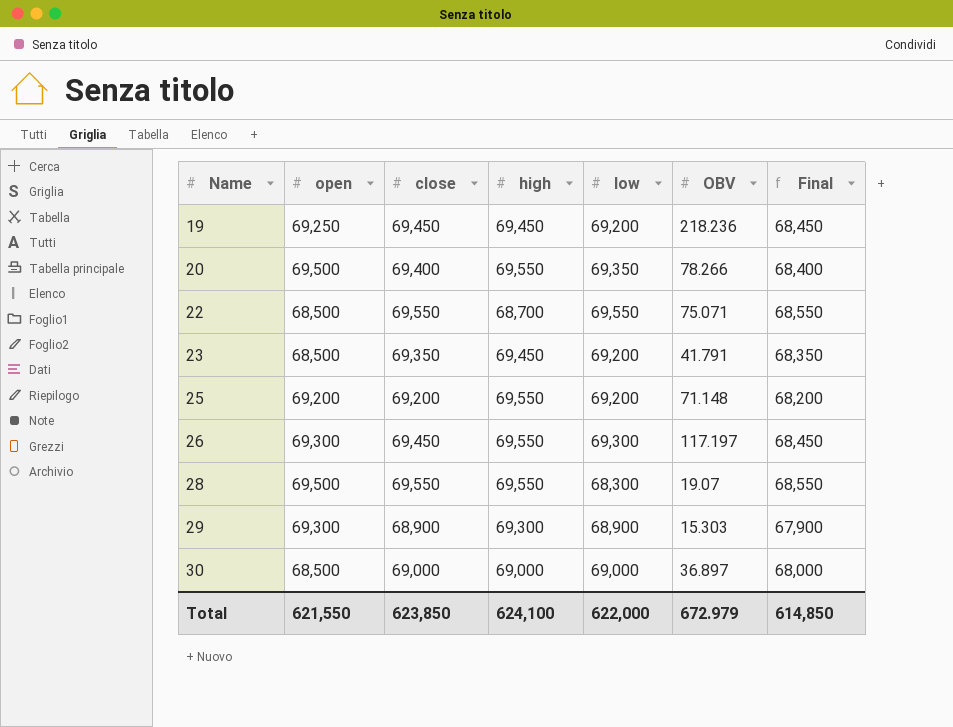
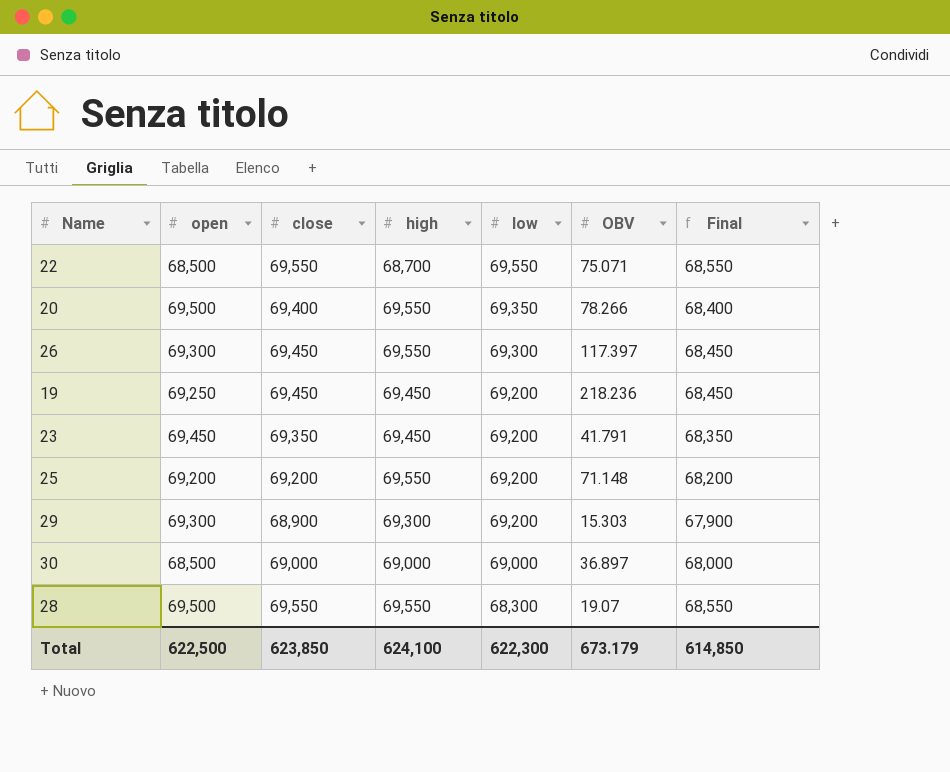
row order: Name ascending -> low descending
26 | OBV: 117.197 -> 117.397
23 | open: 68,500 -> 69,450
29 | low: 68,900 -> 69,200
Total | open: 621,550 -> 622,500
Total | low: 622,000 -> 622,300
Total | OBV: 672.979 -> 673.179

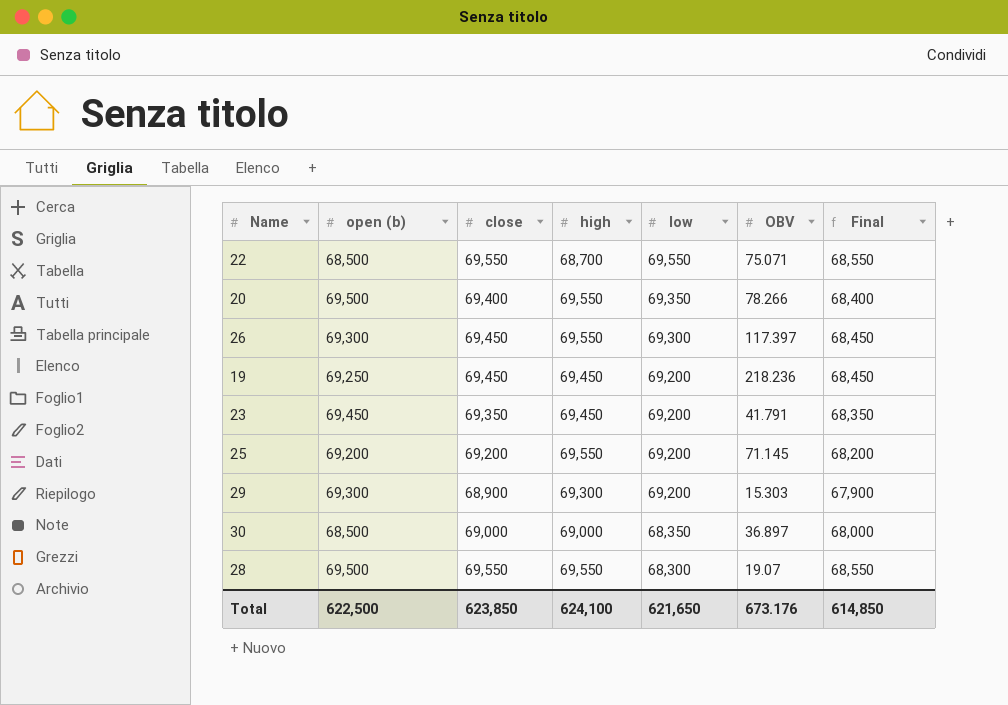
column name: open -> open (b)
25 | OBV: 71.148 -> 71.145
30 | low: 69,000 -> 68,350
Total | low: 622,300 -> 621,650
Total | OBV: 673.179 -> 673.176

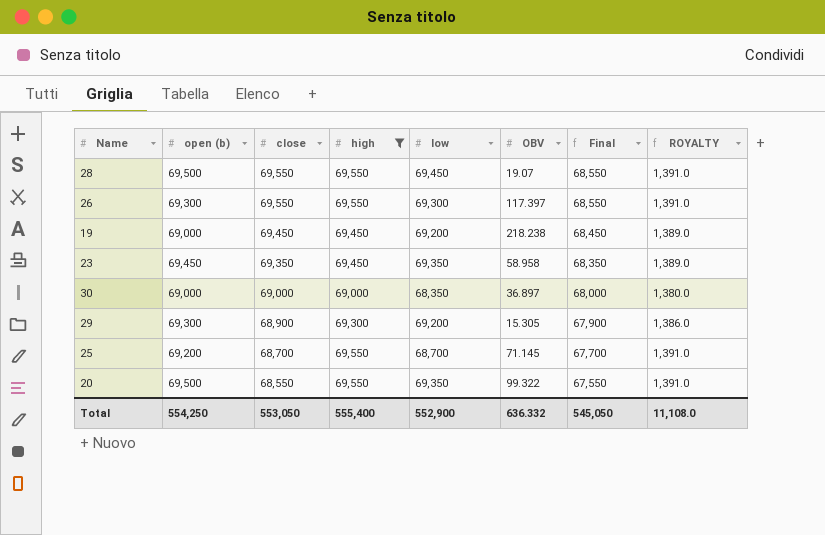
filter: none -> high != 68,700
row order: low descending -> close descending
column ROYALTY | formula: none -> [high] * 0.02
28 | low: 68,300 -> 69,450
26 | close: 69,450 -> 69,550
26 | Final: 68,450 -> 68,550
19 | open (b): 69,250 -> 69,000
19 | OBV: 218.236 -> 218.238
23 | low: 69,200 -> 69,350
23 | OBV: 41.791 -> 58.958
30 | open (b): 68,500 -> 69,000
29 | OBV: 15.303 -> 15.305
25 | close: 69,200 -> 68,700
25 | low: 69,200 -> 68,700
25 | Final: 68,200 -> 67,700
20 | close: 69,400 -> 68,550
20 | OBV: 78.266 -> 99.322
20 | Final: 68,400 -> 67,550
Total | open (b): 622,500 -> 554,250
Total | close: 623,850 -> 553,050
Total | high: 624,100 -> 555,400
Total | low: 621,650 -> 552,900
Total | OBV: 673.176 -> 636.332
Total | Final: 614,850 -> 545,050

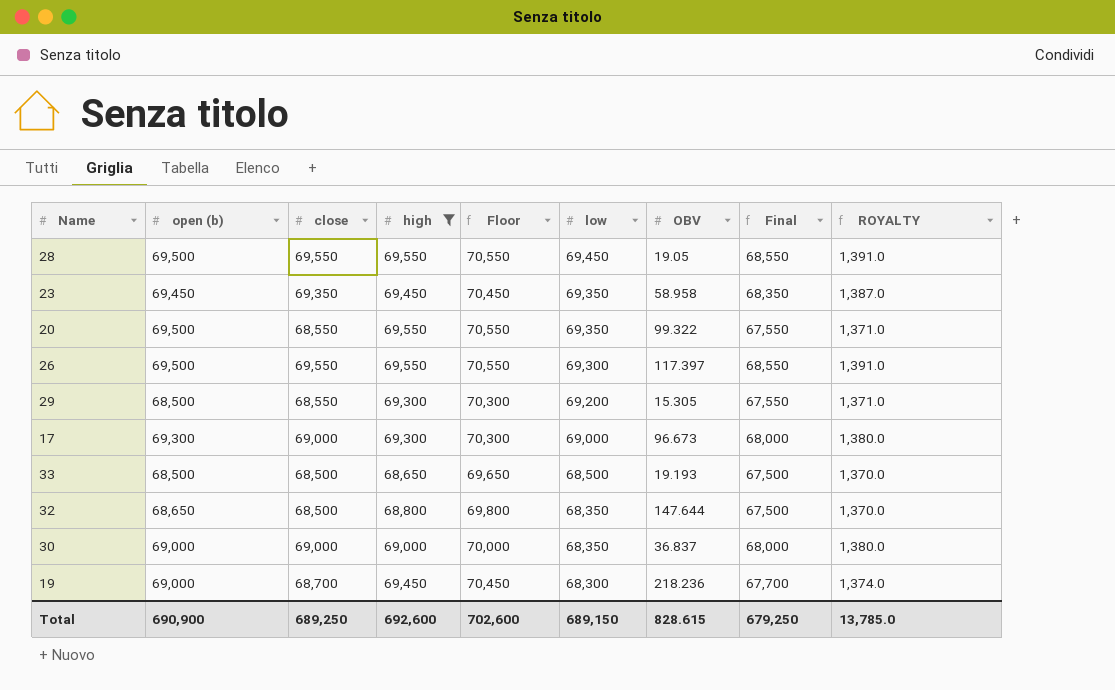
row order: close descending -> low descending
column Floor | formula: none -> [high] + 1000
column ROYALTY | formula: [high] * 0.02 -> [close] * 0.02
row 25: 69,200 | 68,700 | 69,550 | 68,700 | 71.145 | 67,700 | 1,391.0 -> none
28 | OBV: 19.07 -> 19.05
26 | open (b): 69,300 -> 69,500
29 | open (b): 69,300 -> 68,500
29 | close: 68,900 -> 68,550
29 | Final: 67,900 -> 67,550
row 17: none -> 69,300 | 69,000 | 69,300 | 70,300 | 69,000 | 96.673 | 68,000 | 1,380.0
row 33: none -> 68,500 | 68,500 | 68,650 | 69,650 | 68,500 | 19.193 | 67,500 | 1,370.0
row 32: none -> 68,650 | 68,500 | 68,800 | 69,800 | 68,350 | 147.644 | 67,500 | 1,370.0
30 | OBV: 36.897 -> 36.837
19 | close: 69,450 -> 68,700
19 | low: 69,200 -> 68,300
19 | OBV: 218.238 -> 218.236
19 | Final: 68,450 -> 67,700
Total | open (b): 554,250 -> 690,900
Total | close: 553,050 -> 689,250
Total | high: 555,400 -> 692,600
Total | low: 552,900 -> 689,150
Total | OBV: 636.332 -> 828.615
Total | Final: 545,050 -> 679,250
Total | ROYALTY: 11,108.0 -> 13,785.0

